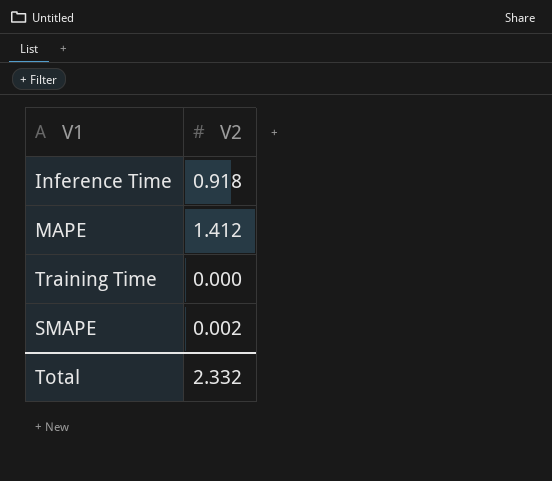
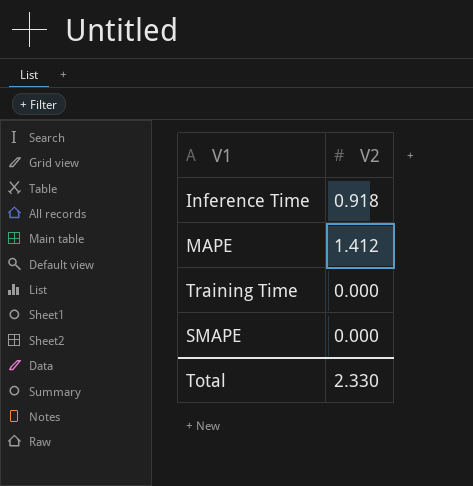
SMAPE | V2: 0.002 -> 0.000
Total | V2: 2.332 -> 2.330

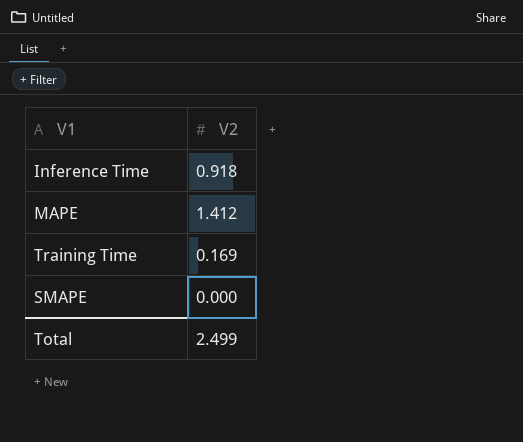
Training Time | V2: 0.000 -> 0.169
Total | V2: 2.330 -> 2.499

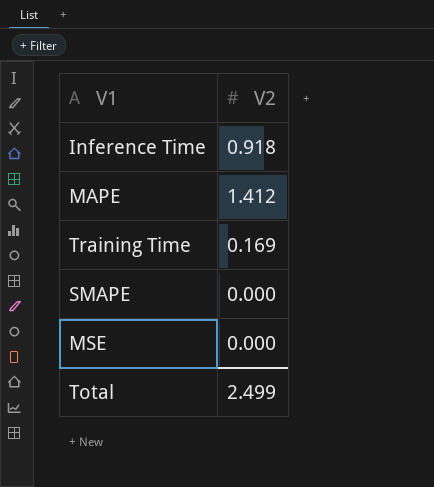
row MSE: none -> 0.000

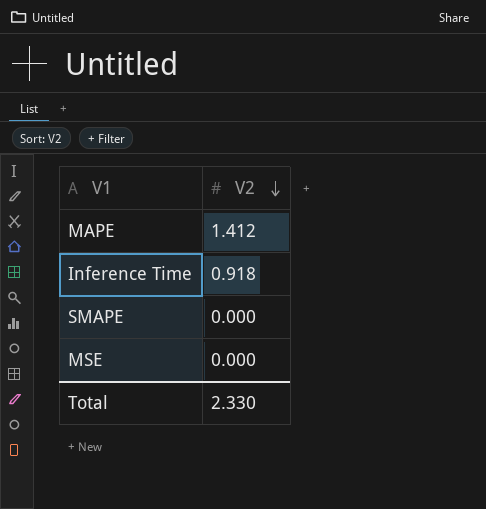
row order: none -> V2 descending
row Training Time: 0.169 -> none
Total | V2: 2.499 -> 2.330

